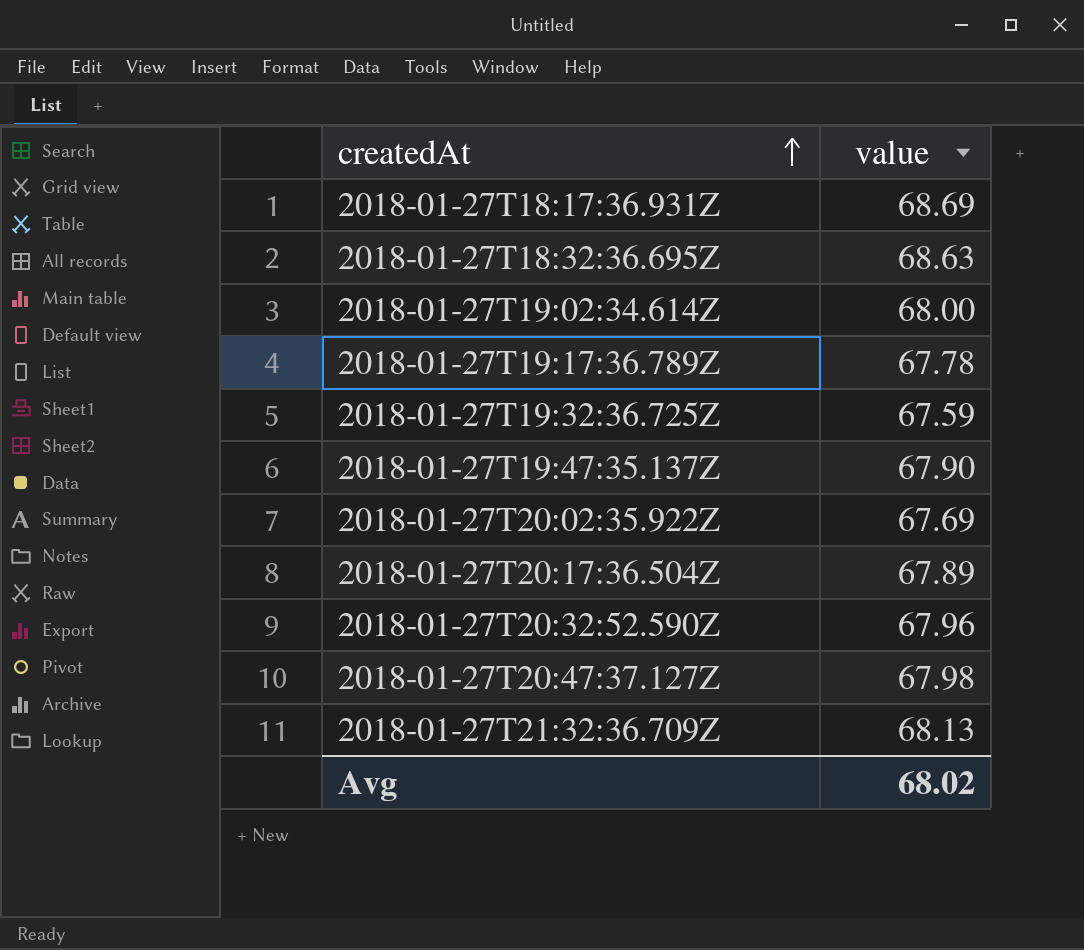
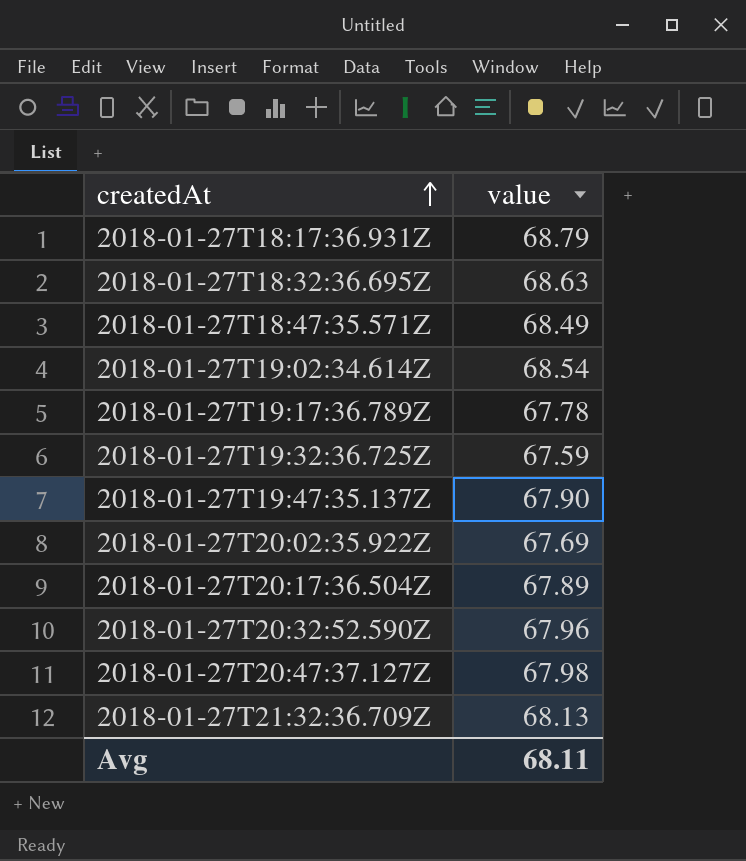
2018-01-27T18:17:36.931Z | value: 68.69 -> 68.79
row 2018-01-27T18:47:35.571Z: none -> 68.49
2018-01-27T19:02:34.614Z | value: 68.00 -> 68.54
Avg | value: 68.02 -> 68.11

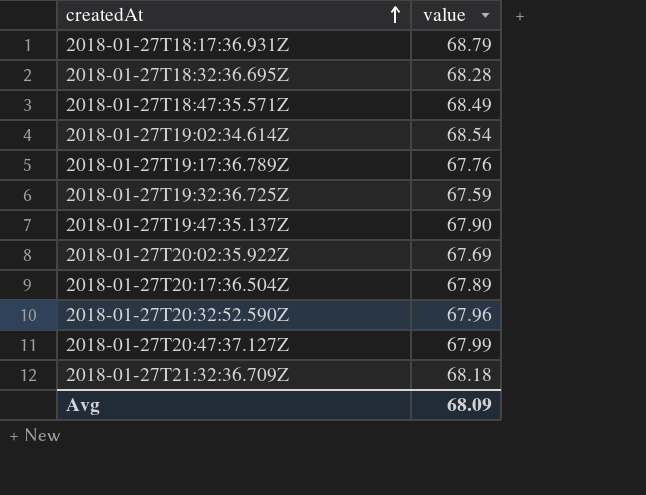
2018-01-27T18:32:36.695Z | value: 68.63 -> 68.28
2018-01-27T19:17:36.789Z | value: 67.78 -> 67.76
2018-01-27T20:47:37.127Z | value: 67.98 -> 67.99
2018-01-27T21:32:36.709Z | value: 68.13 -> 68.18
Avg | value: 68.11 -> 68.09

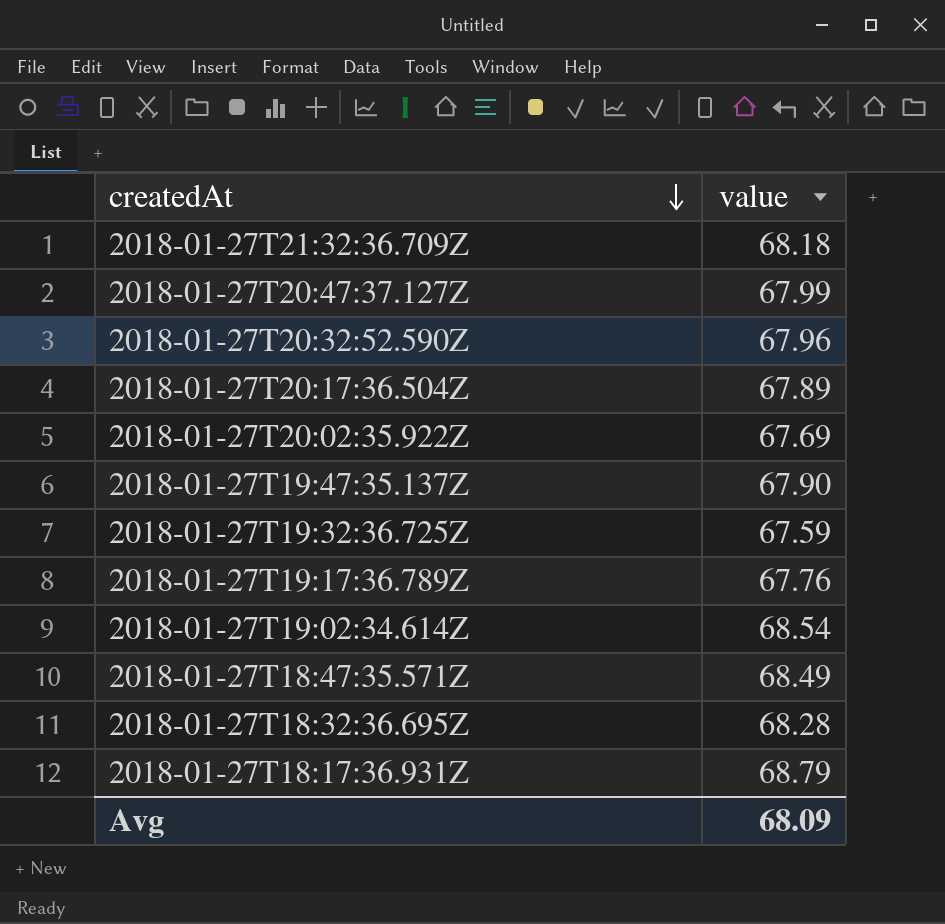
row order: createdAt ascending -> createdAt descending

